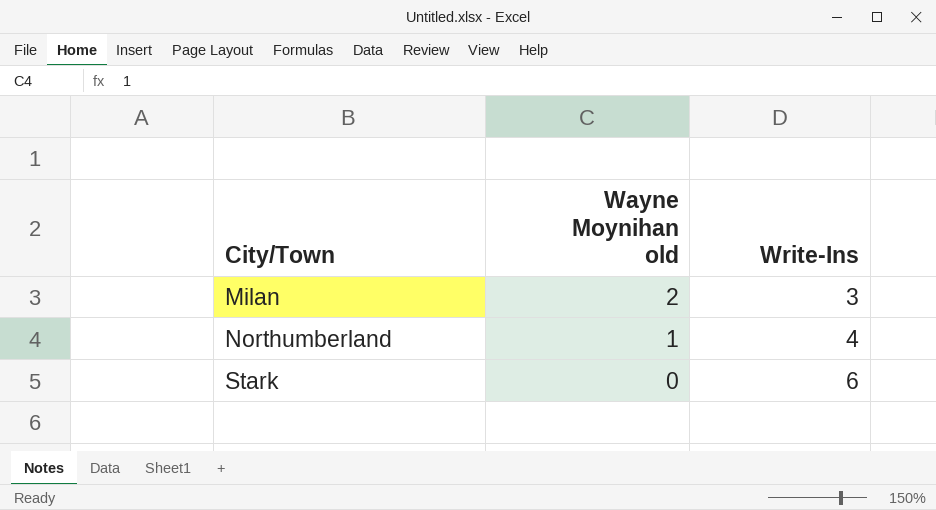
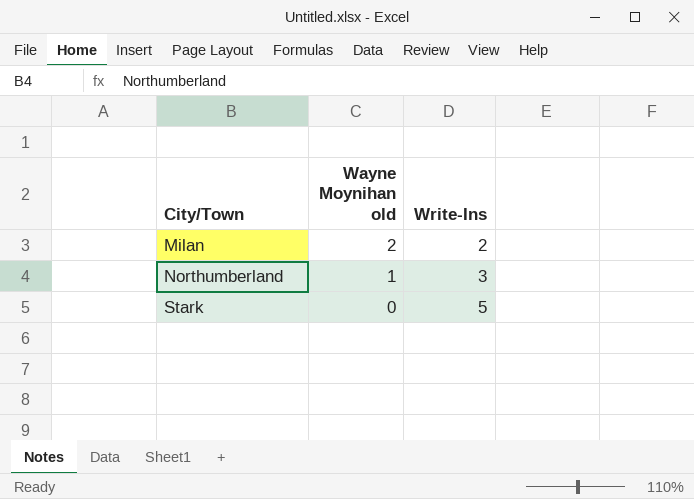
Milan | Write-Ins: 3 -> 2
Northumberland | Write-Ins: 4 -> 3
Stark | Write-Ins: 6 -> 5

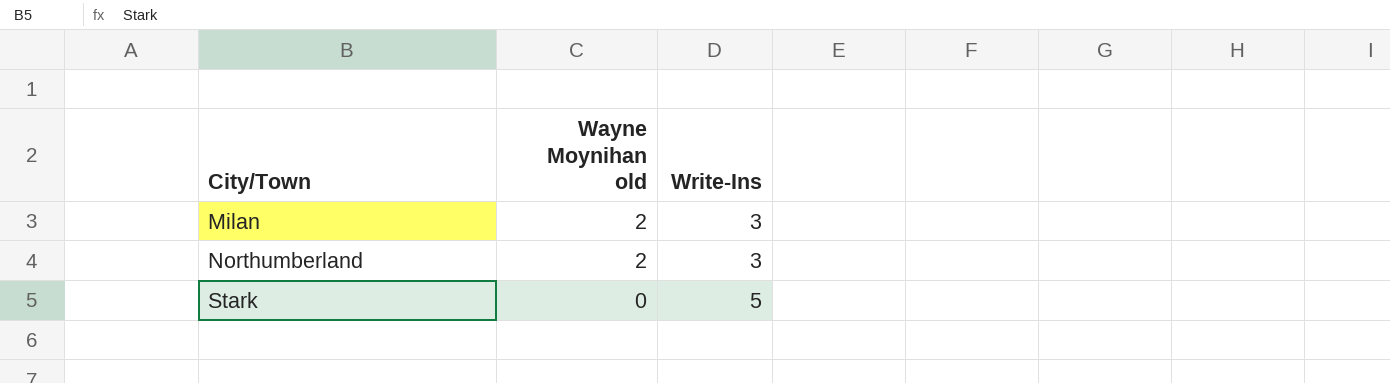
Milan | Write-Ins: 2 -> 3
Northumberland | Wayne Moynihan old: 1 -> 2

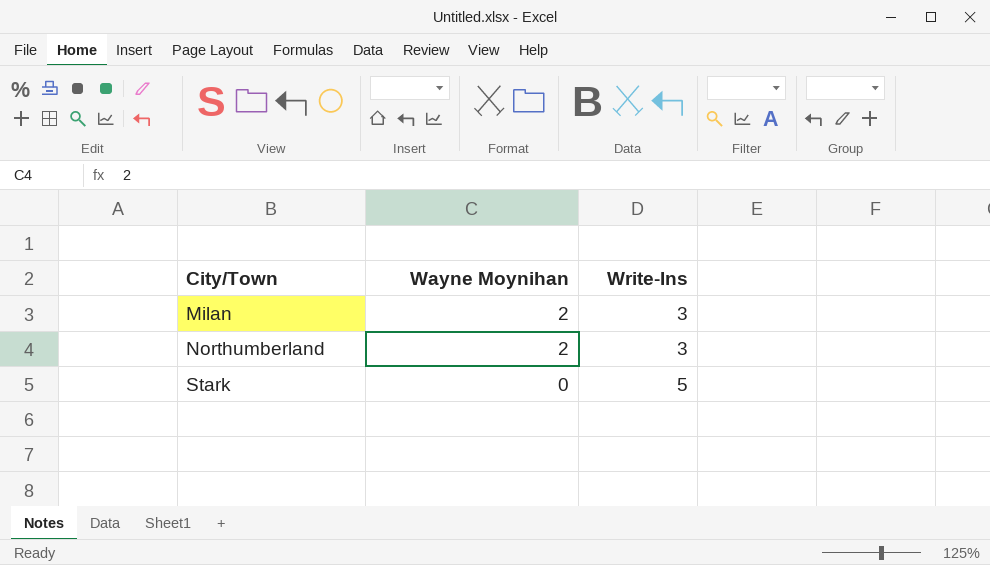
column name: Wayne Moynihan old -> Wayne Moynihan

